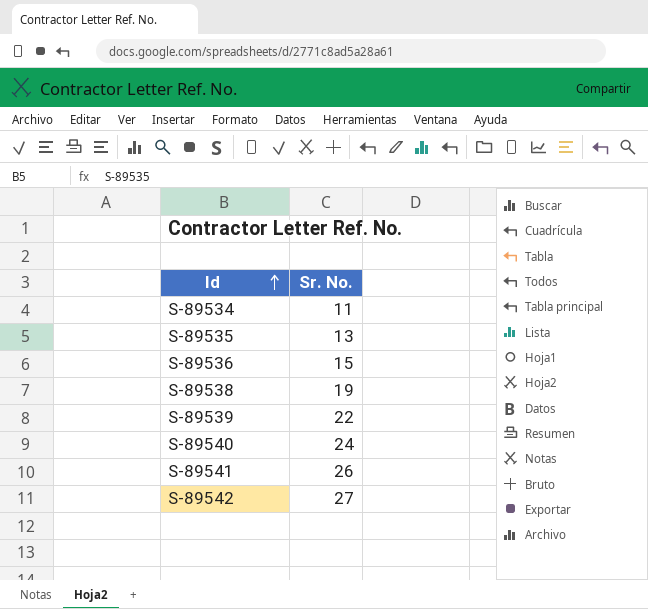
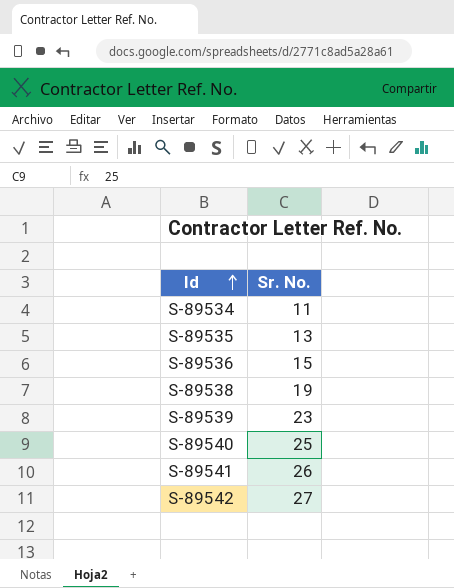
S-89539 | Sr. No.: 22 -> 23
S-89540 | Sr. No.: 24 -> 25

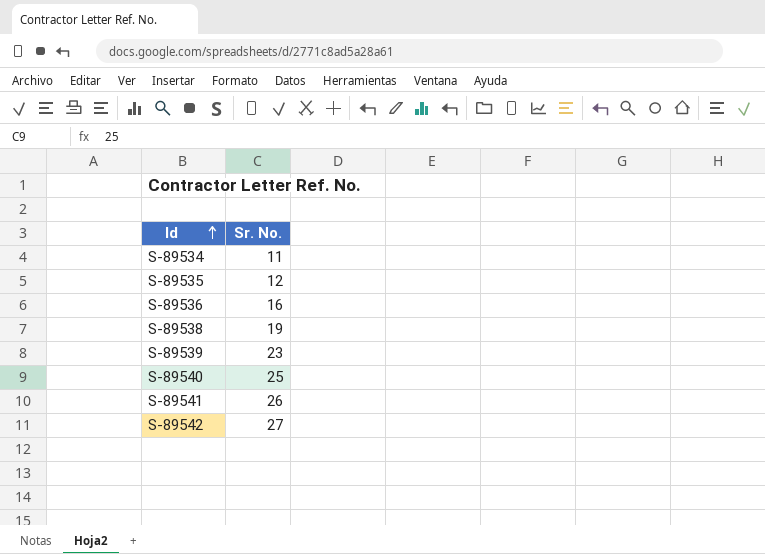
S-89535 | Sr. No.: 13 -> 12
S-89536 | Sr. No.: 15 -> 16

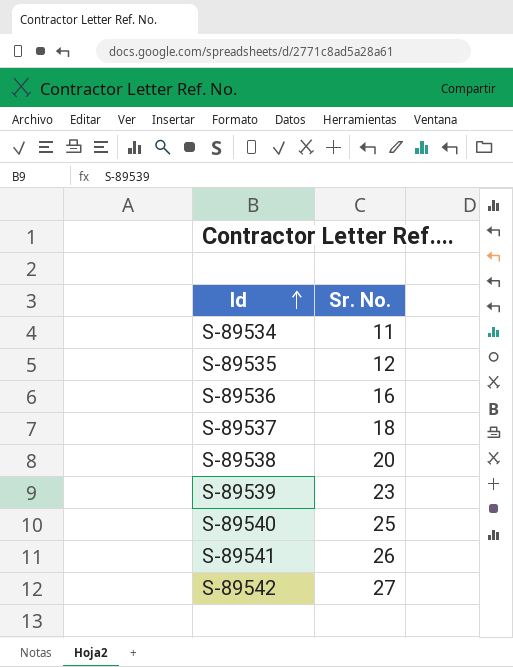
row S-89537: none -> 18
S-89538 | Sr. No.: 19 -> 20

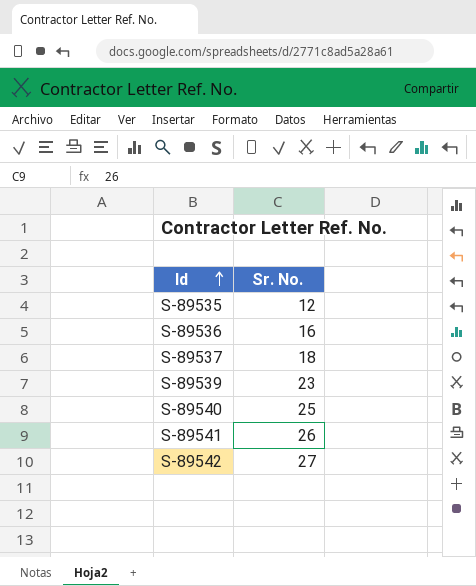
row S-89534: 11 -> none
row S-89538: 20 -> none

